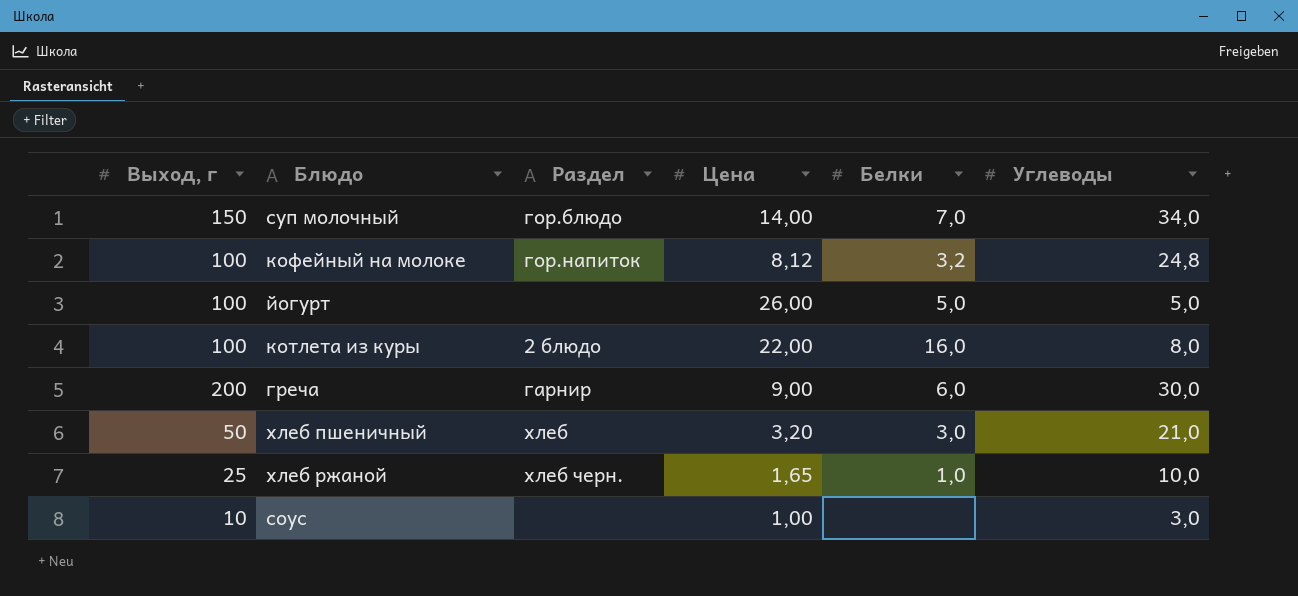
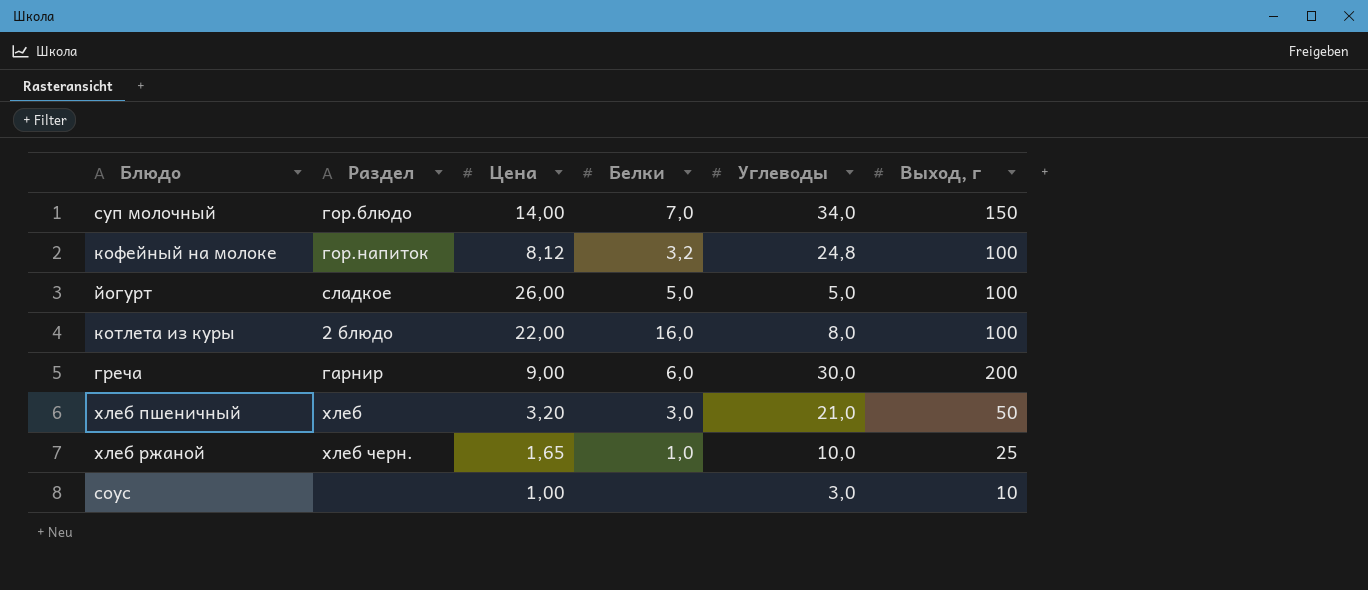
column Выход, г | position: 1 -> 6
йогурт | Раздел: none -> сладкое

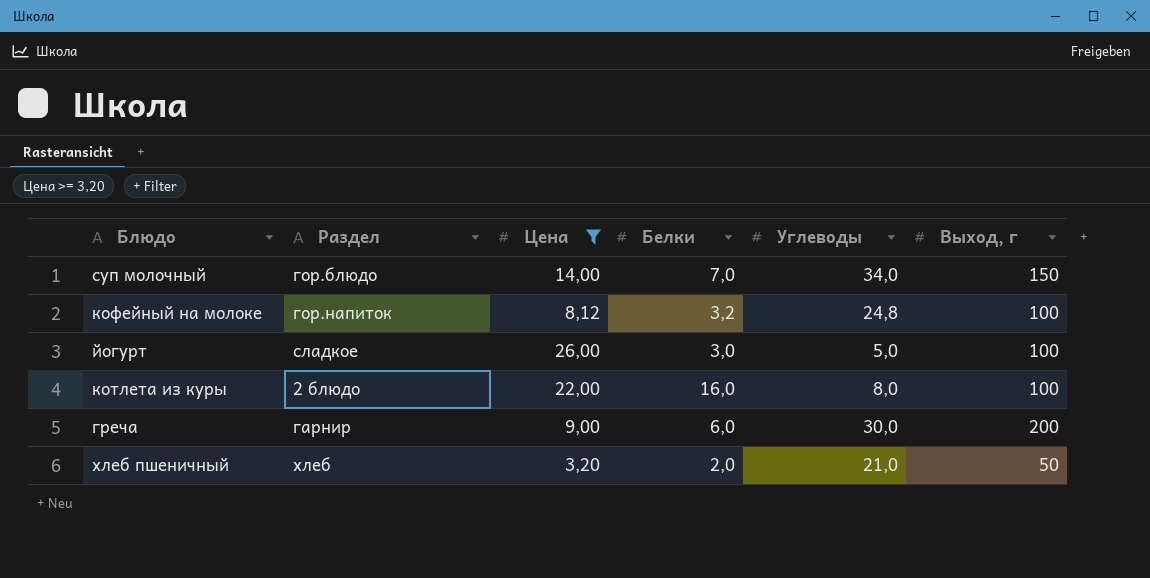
filter: none -> Цена >= 3,20
йогурт | Белки: 5,0 -> 3,0
хлеб пшеничный | Белки: 3,0 -> 2,0

